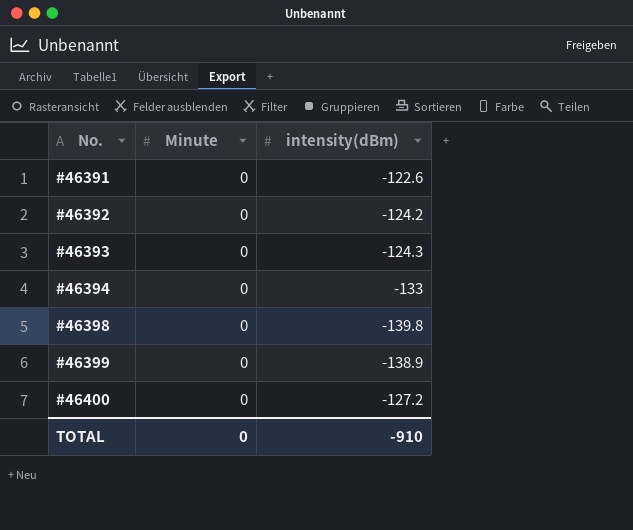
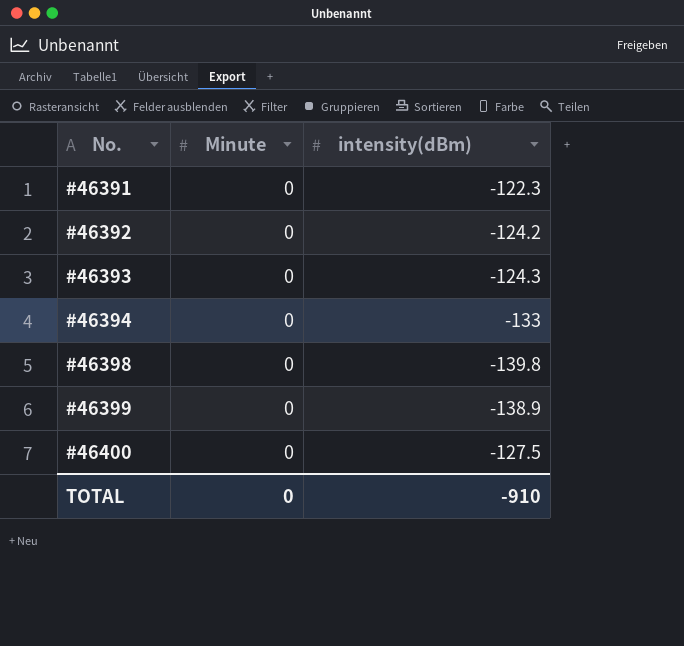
#46391 | intensity(dBm): -122.6 -> -122.3
#46400 | intensity(dBm): -127.2 -> -127.5

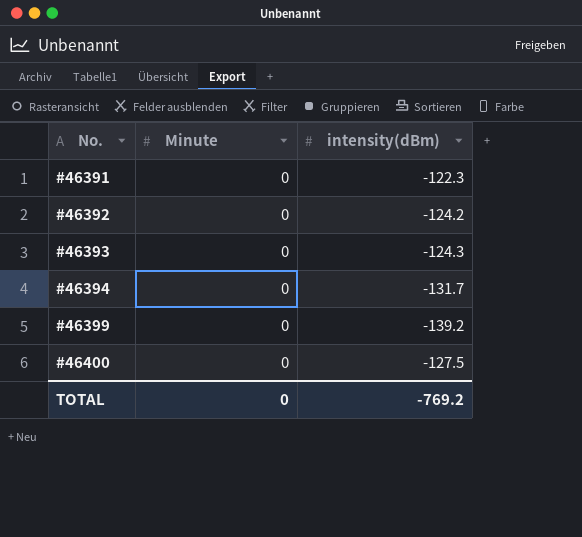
row #46398: 0 | -139.8 -> none
#46394 | intensity(dBm): -133 -> -131.7
#46399 | intensity(dBm): -138.9 -> -139.2
TOTAL | intensity(dBm): -910 -> -769.2

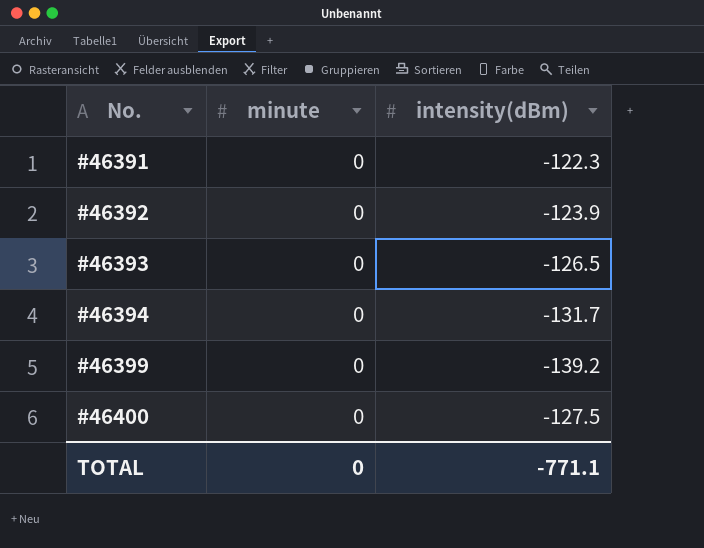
column name: Minute -> minute
#46392 | intensity(dBm): -124.2 -> -123.9
#46393 | intensity(dBm): -124.3 -> -126.5
TOTAL | intensity(dBm): -769.2 -> -771.1

